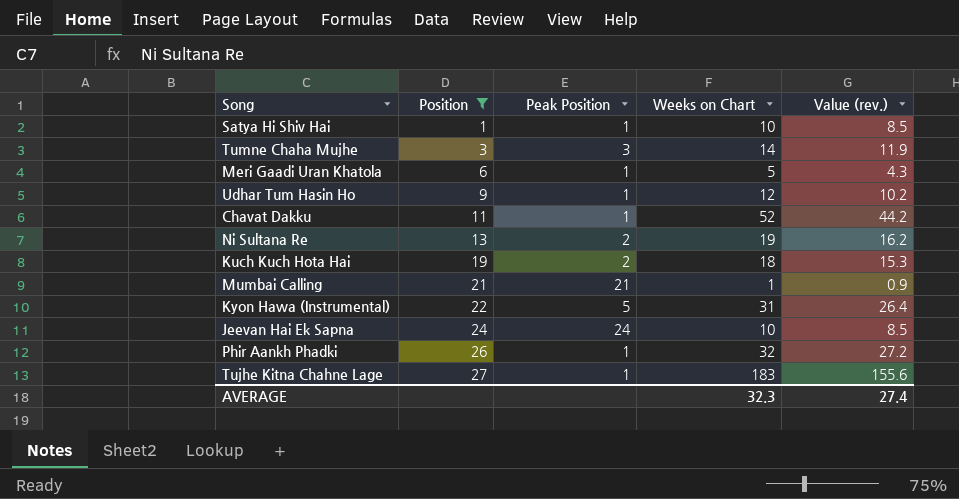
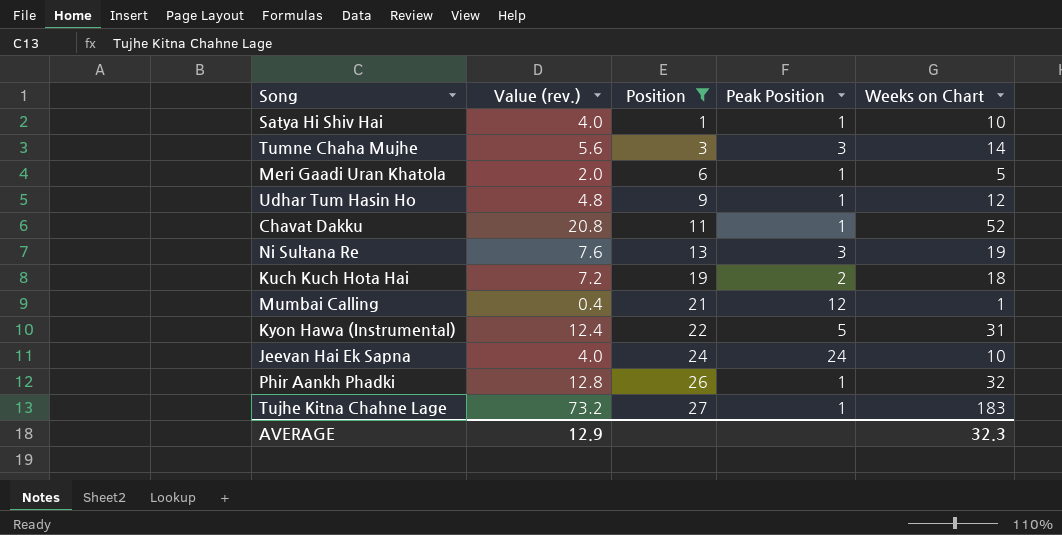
column Value (rev.) | formula: [Weeks on Chart] * 0.85 -> [Weeks on Chart] * 0.4
column Value (rev.) | position: 5 -> 2
Ni Sultana Re | Peak Position: 2 -> 3
Mumbai Calling | Peak Position: 21 -> 12
AVERAGE | Value (rev.): 27.4 -> 12.9

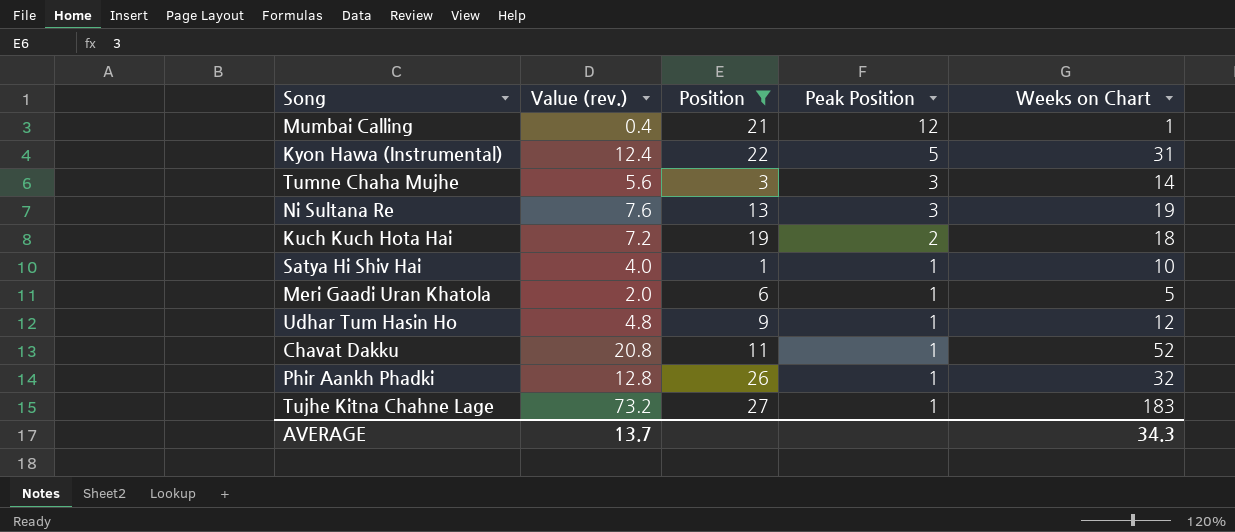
row order: Position ascending -> Peak Position descending
row Jeevan Hai Ek Sapna: 4.0 | 24 | 24 | 10 -> none
AVERAGE | Value (rev.): 12.9 -> 13.7
AVERAGE | Weeks on Chart: 32.3 -> 34.3

